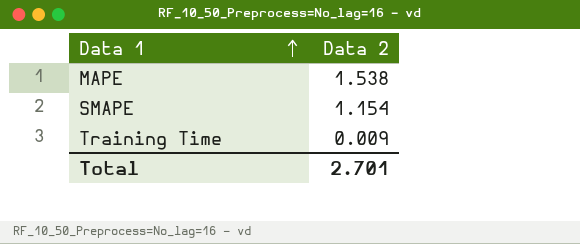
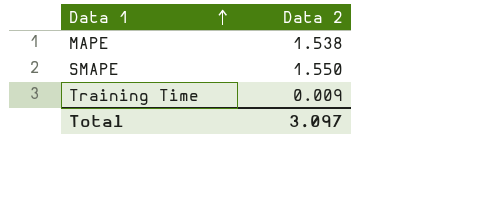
SMAPE | Data 2: 1.154 -> 1.550
Total | Data 2: 2.701 -> 3.097

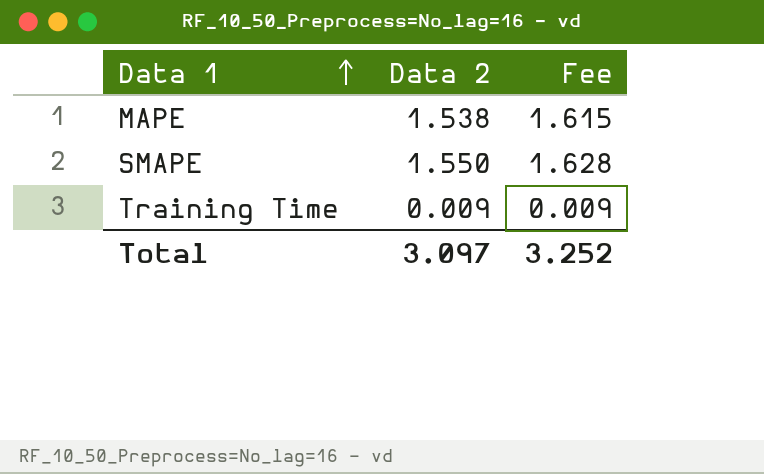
column Fee | formula: none -> [Data 2] * 1.05

